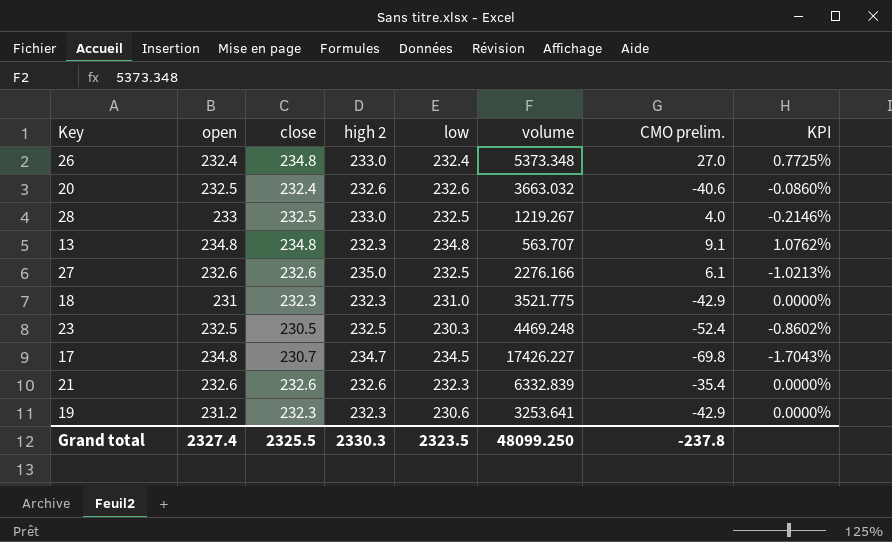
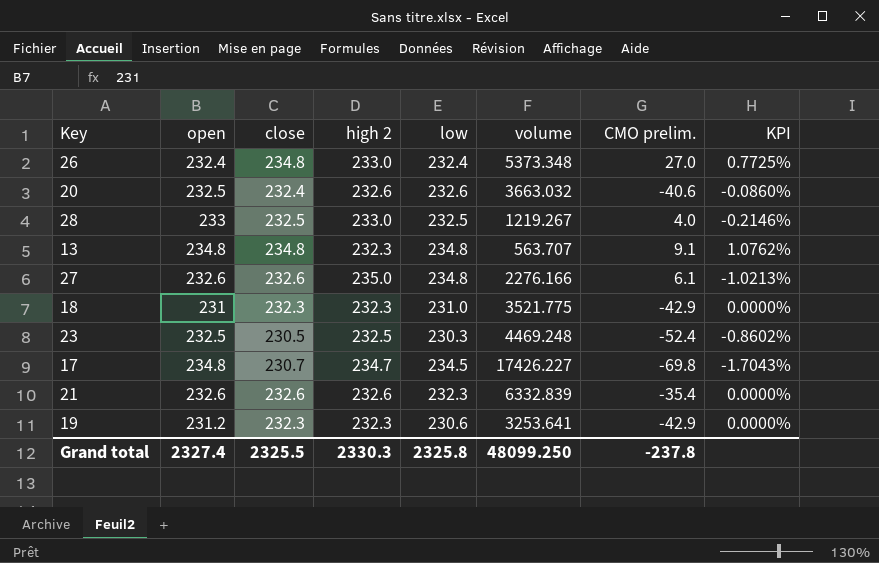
27 | low: 232.5 -> 234.8
Grand total | low: 2323.5 -> 2325.8

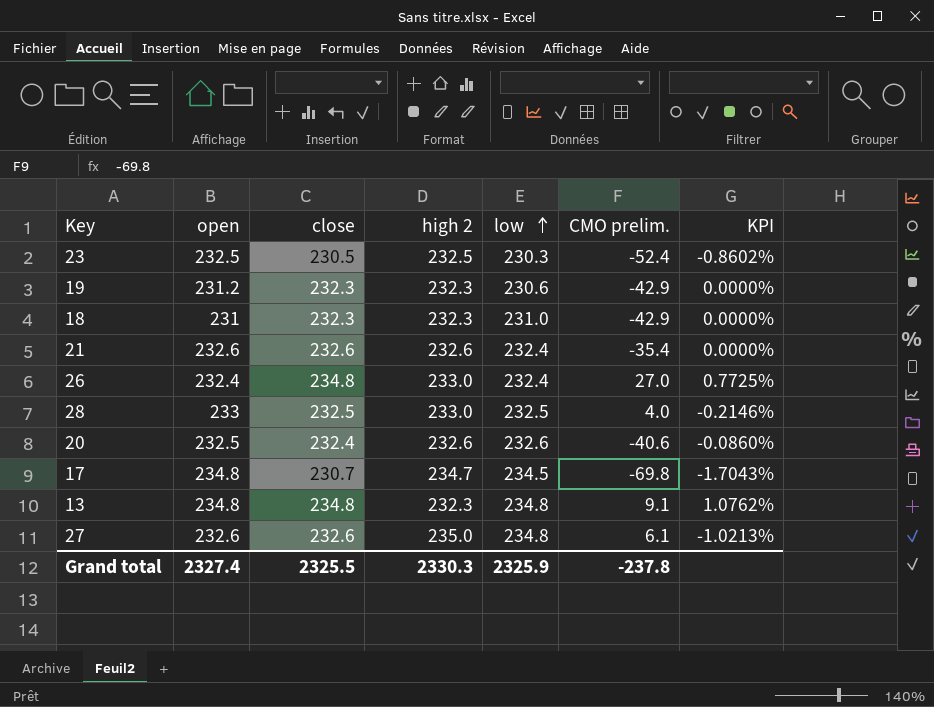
row order: none -> low ascending
column volume | position: 6 -> none
21 | low: 232.3 -> 232.4
Grand total | low: 2325.8 -> 2325.9

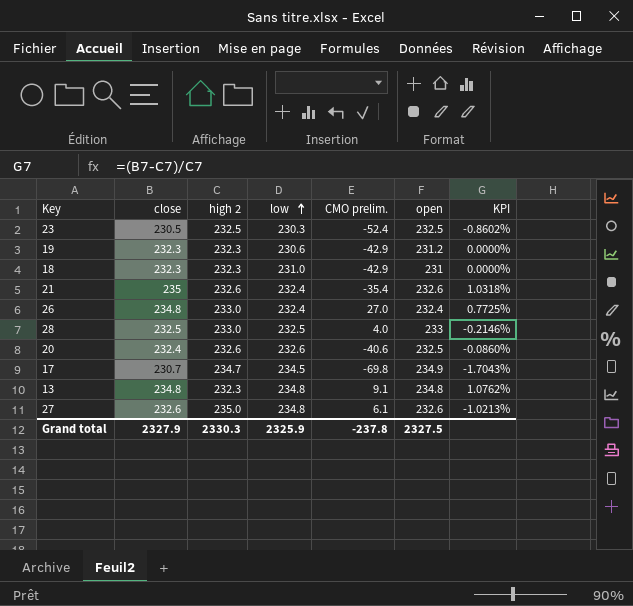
column open | position: 2 -> 6
21 | close: 232.6 -> 235
21 | KPI: 0.0000% -> 1.0318%
17 | open: 234.8 -> 234.9
Grand total | close: 2325.5 -> 2327.9
Grand total | open: 2327.4 -> 2327.5

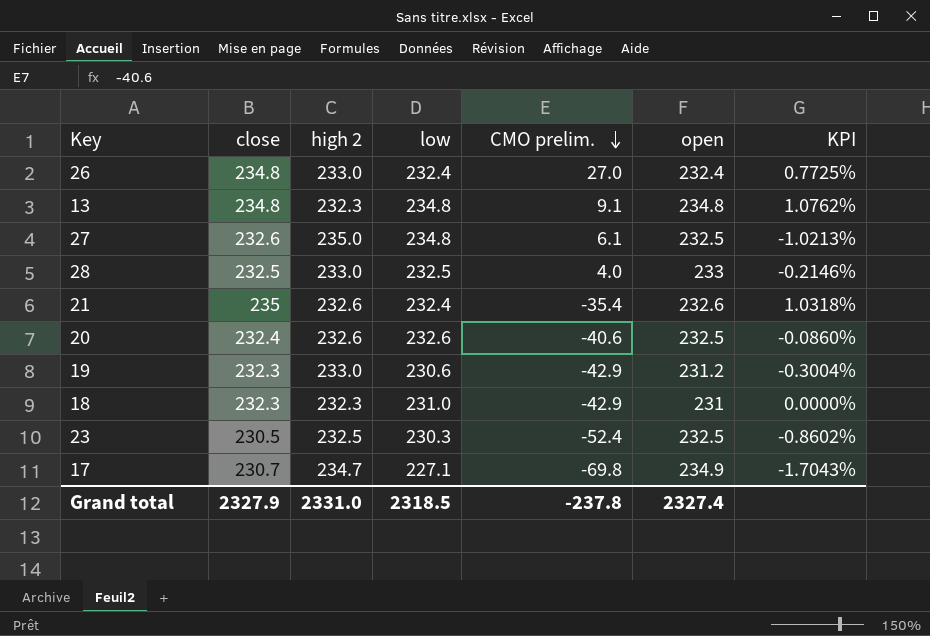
row order: low ascending -> CMO prelim. descending
27 | open: 232.6 -> 232.5
19 | high 2: 232.3 -> 233.0
19 | KPI: 0.0000% -> -0.3004%
17 | low: 234.5 -> 227.1
Grand total | high 2: 2330.3 -> 2331.0
Grand total | low: 2325.9 -> 2318.5
Grand total | open: 2327.5 -> 2327.4

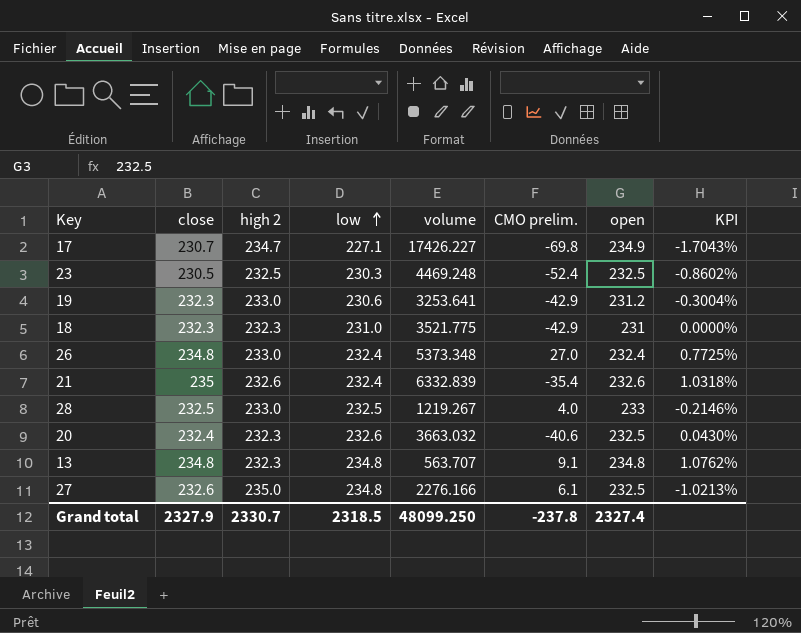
row order: CMO prelim. descending -> low ascending
column volume | position: none -> 5
20 | high 2: 232.6 -> 232.3
20 | KPI: -0.0860% -> 0.0430%
Grand total | high 2: 2331.0 -> 2330.7

